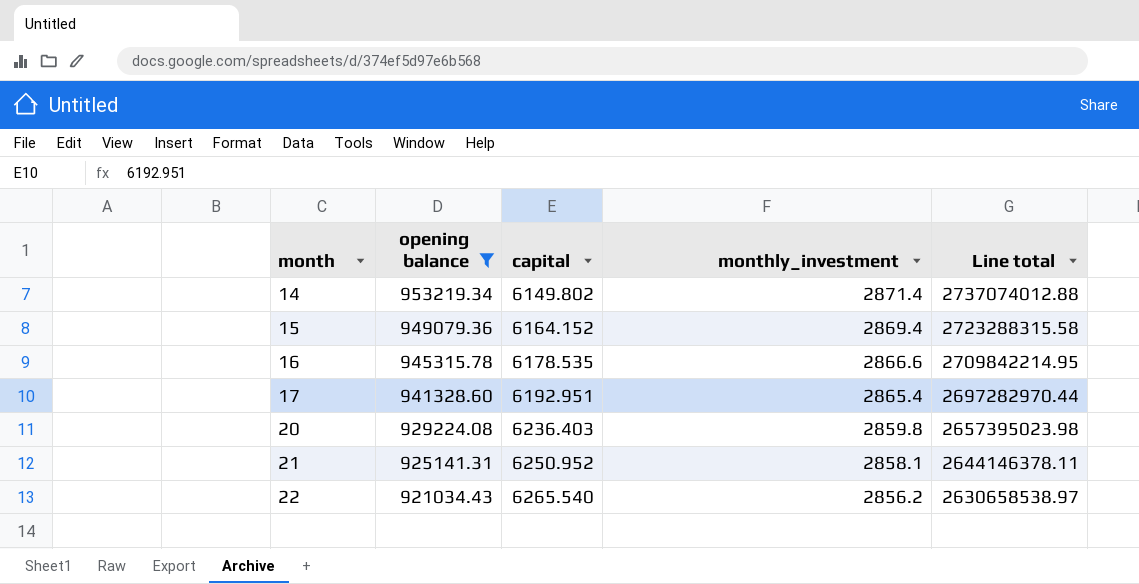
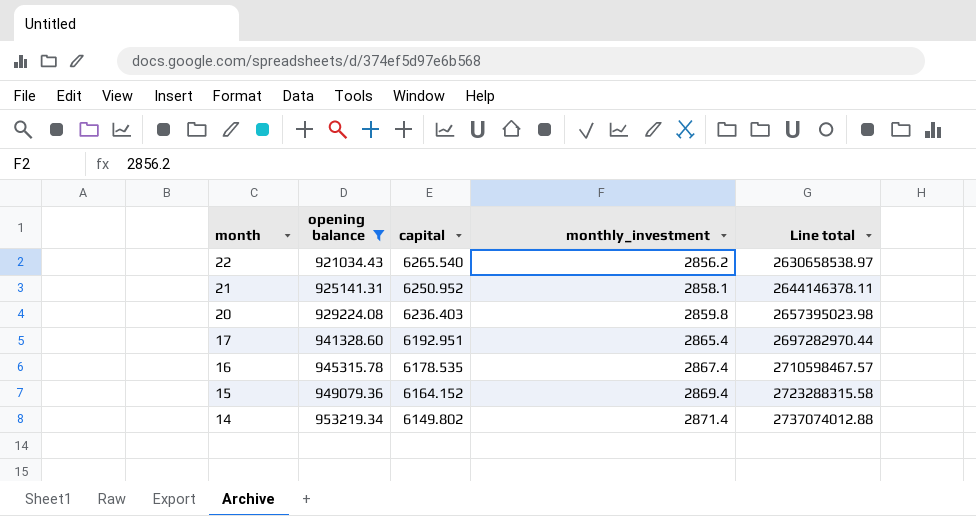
row order: month ascending -> month descending
16 | monthly_investment: 2866.6 -> 2867.4
16 | Line total: 2709842214.95 -> 2710598467.57

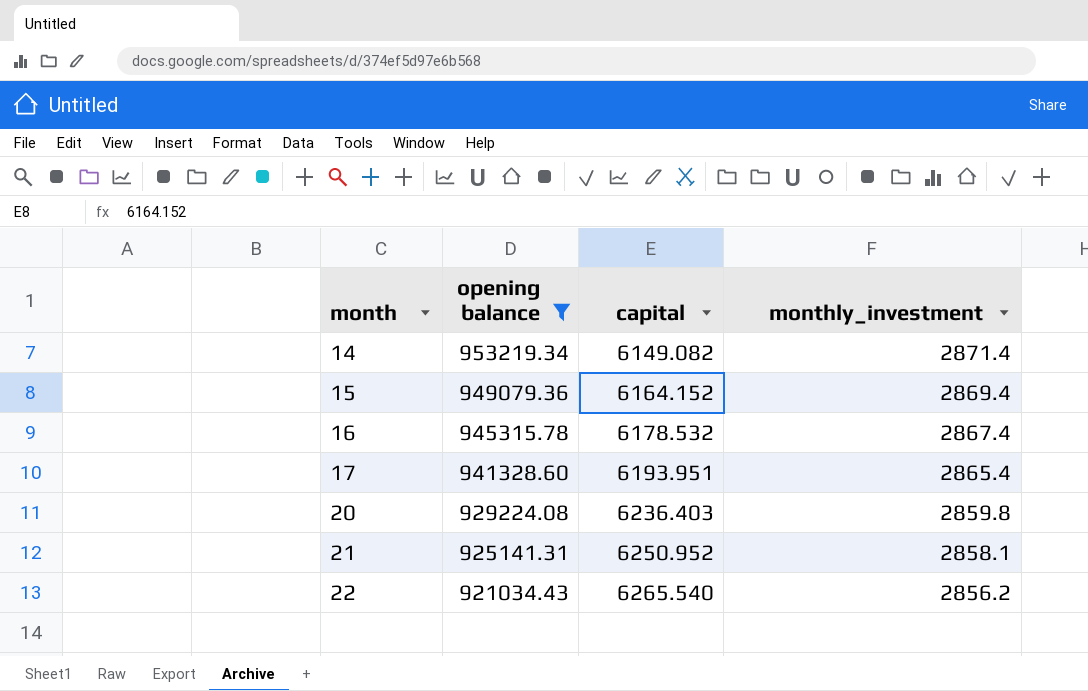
row order: month descending -> month ascending
column Line total | formula: [opening balance] * [monthly_investment] -> none
14 | capital: 6149.802 -> 6149.082
16 | capital: 6178.535 -> 6178.532
17 | capital: 6192.951 -> 6193.951

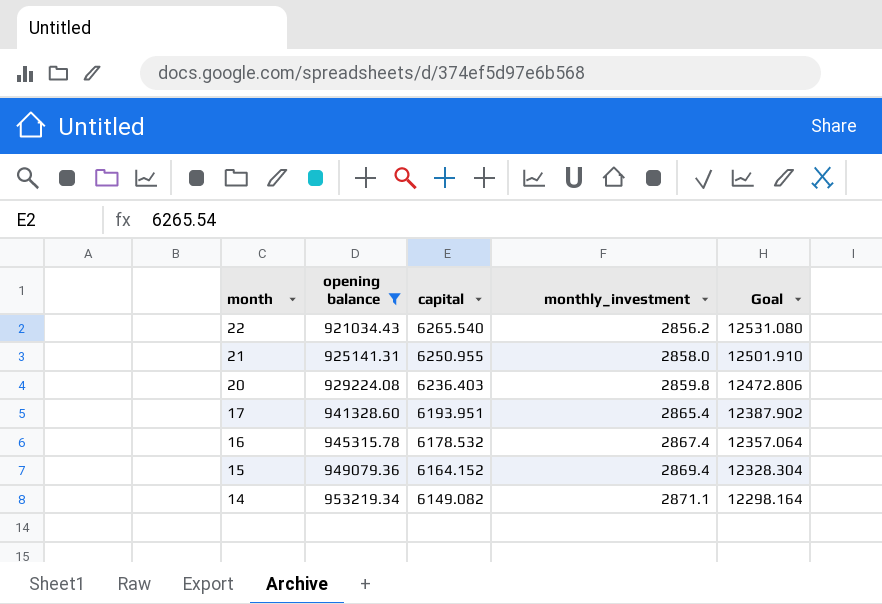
row order: month ascending -> month descending
column Goal | formula: none -> [capital] * 2
21 | capital: 6250.952 -> 6250.955
21 | monthly_investment: 2858.1 -> 2858.0
14 | monthly_investment: 2871.4 -> 2871.1

